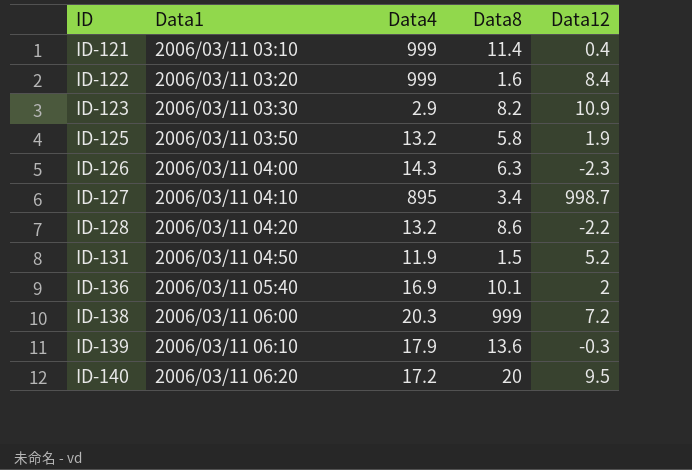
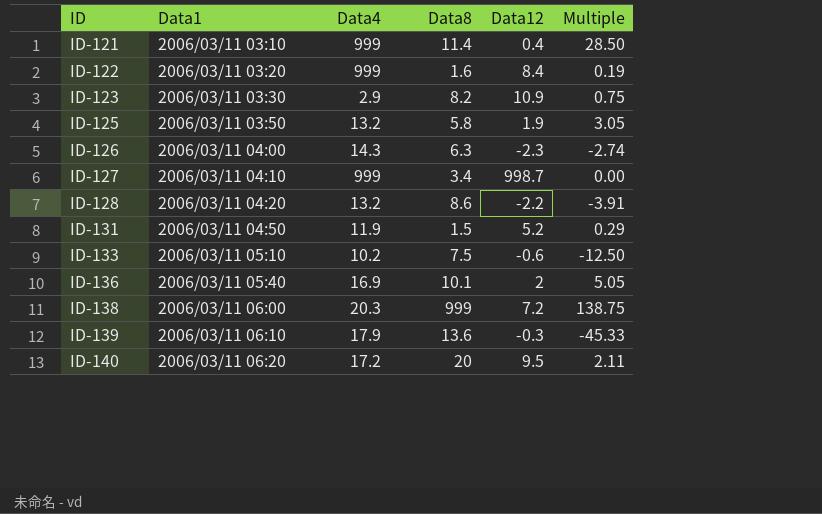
column Multiple | formula: none -> [Data8] / [Data12]
ID-127 | Data4: 895 -> 999
row ID-133: none -> 2006/03/11 05:10 | 10.2 | 7.5 | -0.6 | -12.50

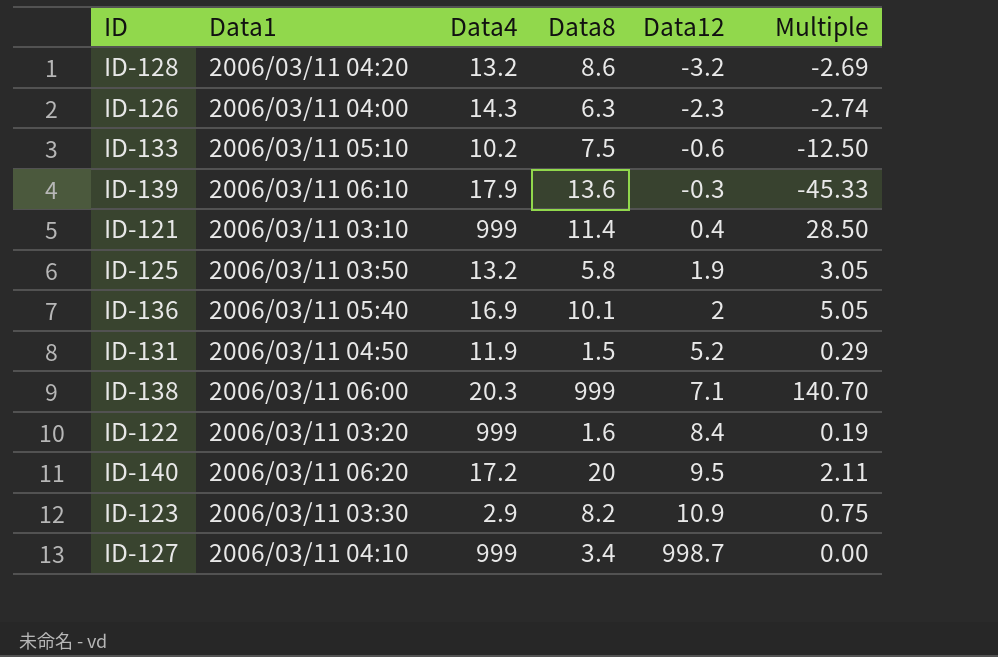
row order: ID ascending -> Data12 ascending
ID-128 | Data12: -2.2 -> -3.2
ID-128 | Multiple: -3.91 -> -2.69
ID-138 | Data12: 7.2 -> 7.1
ID-138 | Multiple: 138.75 -> 140.70

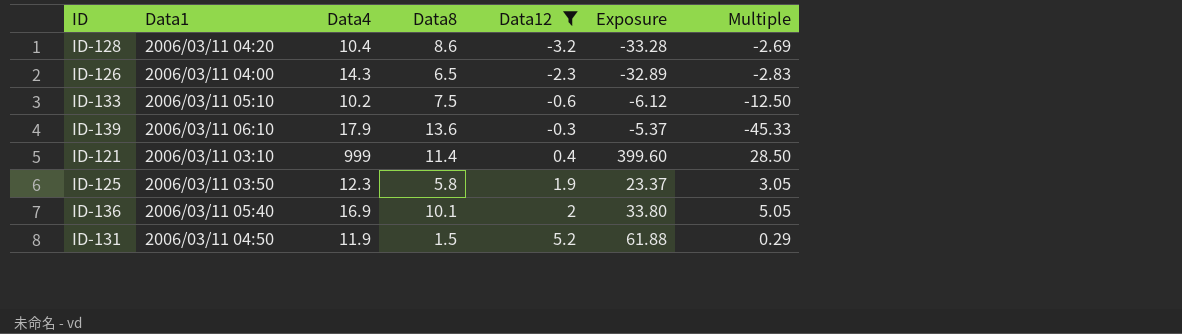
filter: none -> Data12 <= 5.2
column Exposure | formula: none -> [Data4] * [Data12]
ID-128 | Data4: 13.2 -> 10.4
ID-126 | Data8: 6.3 -> 6.5
ID-126 | Multiple: -2.74 -> -2.83
ID-125 | Data4: 13.2 -> 12.3

